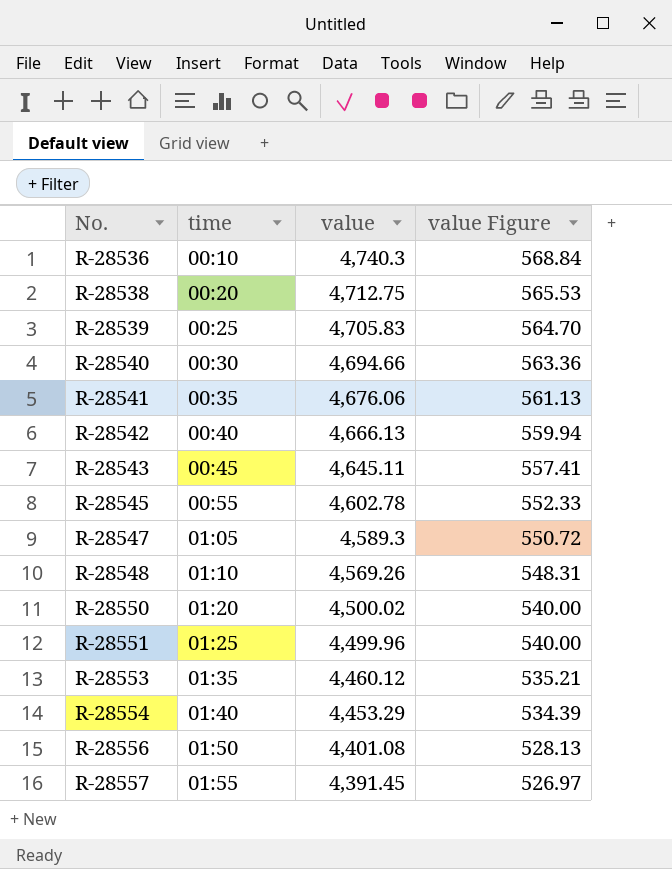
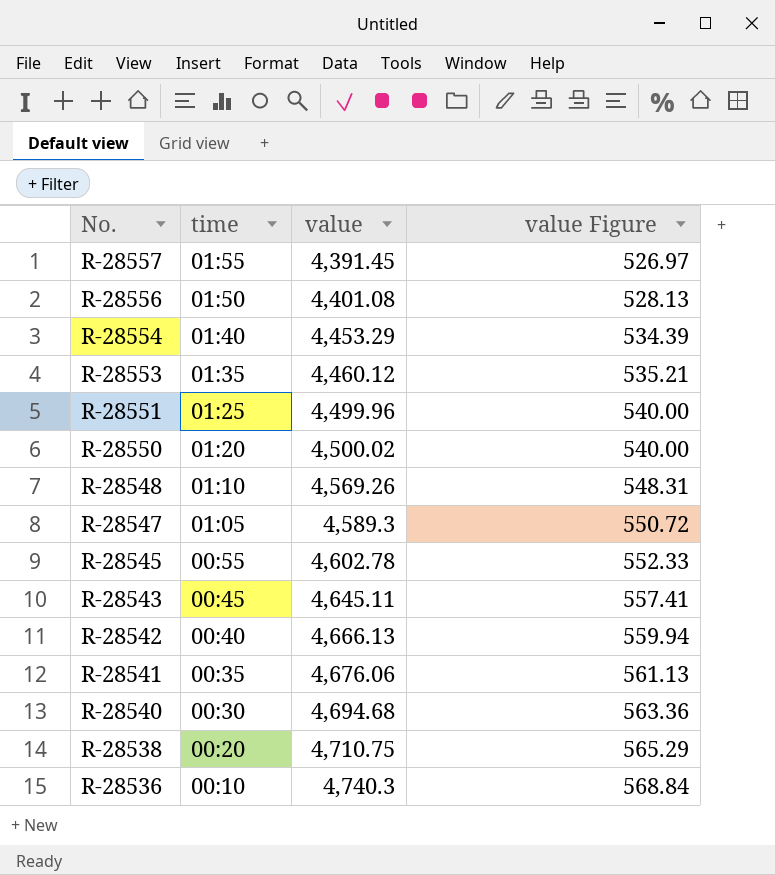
row order: No. ascending -> No. descending
row R-28539: 00:25 | 4,705.83 | 564.70 -> none
R-28540 | value: 4,694.66 -> 4,694.68
R-28538 | value: 4,712.75 -> 4,710.75
R-28538 | value Figure: 565.53 -> 565.29

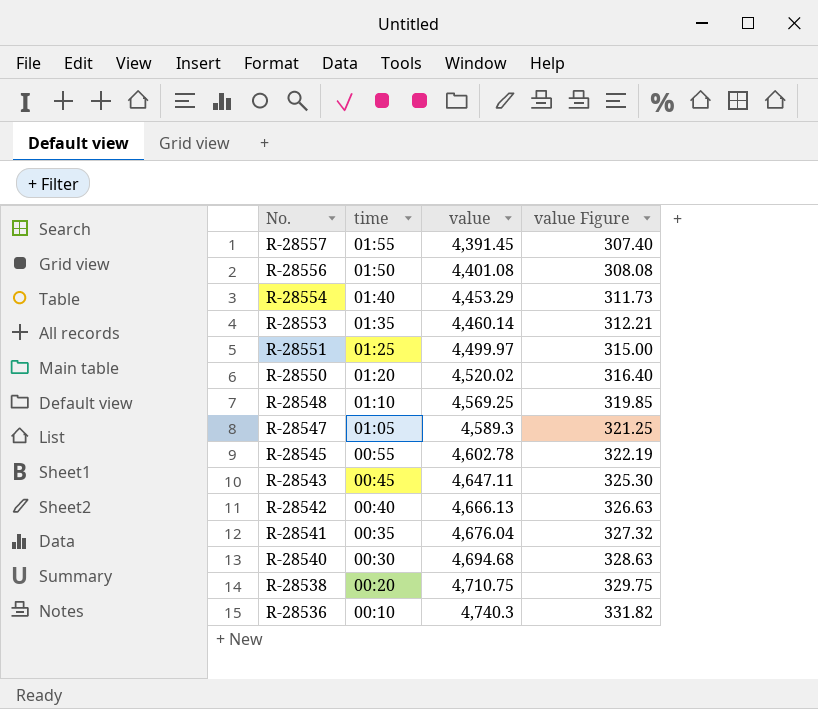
column value Figure | formula: [value] * 0.12 -> [value] * 0.07
R-28553 | value: 4,460.12 -> 4,460.14
R-28551 | value: 4,499.96 -> 4,499.97
R-28550 | value: 4,500.02 -> 4,520.02
R-28548 | value: 4,569.26 -> 4,569.25
R-28543 | value: 4,645.11 -> 4,647.11
R-28541 | value: 4,676.06 -> 4,676.04

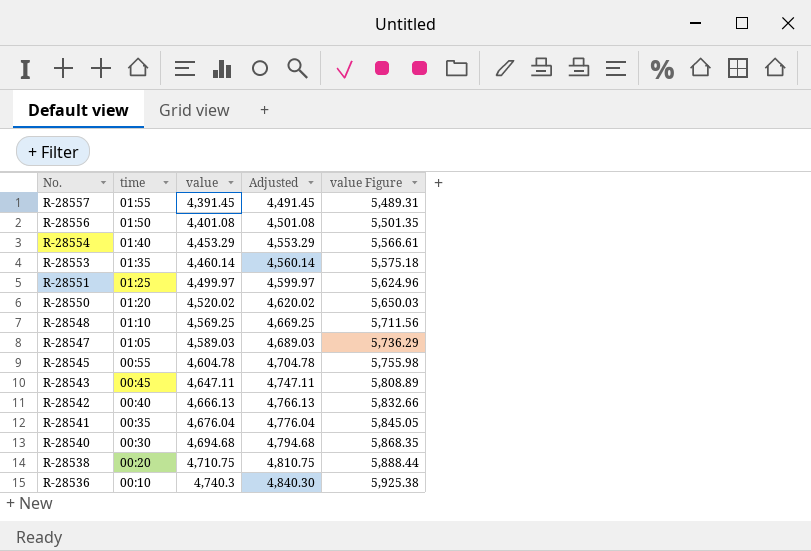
column Adjusted | formula: none -> [value] + 100
column value Figure | formula: [value] * 0.07 -> [value] * 1.25
R-28547 | value: 4,589.3 -> 4,589.03
R-28545 | value: 4,602.78 -> 4,604.78

